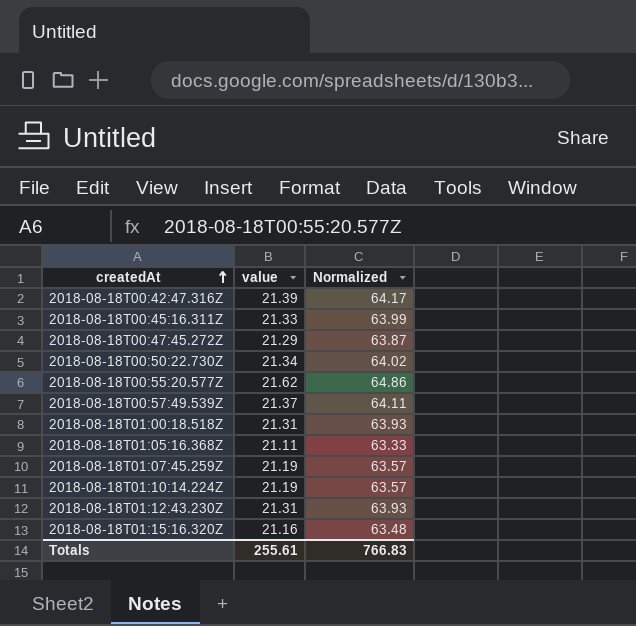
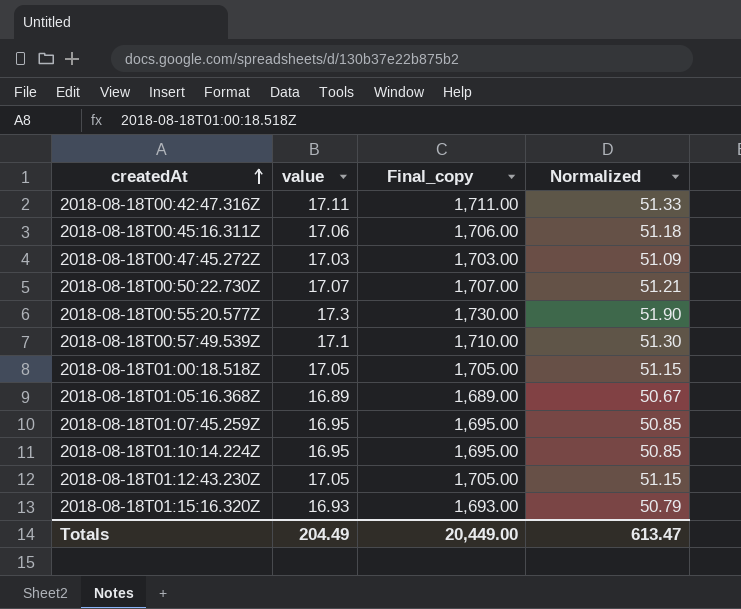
column Final_copy | formula: none -> [value] * 100
2018-08-18T00:42:47.316Z | value: 21.39 -> 17.11
2018-08-18T00:42:47.316Z | Normalized: 64.17 -> 51.33
2018-08-18T00:45:16.311Z | value: 21.33 -> 17.06
2018-08-18T00:45:16.311Z | Normalized: 63.99 -> 51.18
2018-08-18T00:47:45.272Z | value: 21.29 -> 17.03
2018-08-18T00:47:45.272Z | Normalized: 63.87 -> 51.09
2018-08-18T00:50:22.730Z | value: 21.34 -> 17.07
2018-08-18T00:50:22.730Z | Normalized: 64.02 -> 51.21
2018-08-18T00:55:20.577Z | value: 21.62 -> 17.3
2018-08-18T00:55:20.577Z | Normalized: 64.86 -> 51.90
2018-08-18T00:57:49.539Z | value: 21.37 -> 17.1
2018-08-18T00:57:49.539Z | Normalized: 64.11 -> 51.30
2018-08-18T01:00:18.518Z | value: 21.31 -> 17.05
2018-08-18T01:00:18.518Z | Normalized: 63.93 -> 51.15
2018-08-18T01:05:16.368Z | value: 21.11 -> 16.89
2018-08-18T01:05:16.368Z | Normalized: 63.33 -> 50.67
2018-08-18T01:07:45.259Z | value: 21.19 -> 16.95
2018-08-18T01:07:45.259Z | Normalized: 63.57 -> 50.85
2018-08-18T01:10:14.224Z | value: 21.19 -> 16.95
2018-08-18T01:10:14.224Z | Normalized: 63.57 -> 50.85
2018-08-18T01:12:43.230Z | value: 21.31 -> 17.05
2018-08-18T01:12:43.230Z | Normalized: 63.93 -> 51.15
2018-08-18T01:15:16.320Z | value: 21.16 -> 16.93
2018-08-18T01:15:16.320Z | Normalized: 63.48 -> 50.79
Totals | value: 255.61 -> 204.49
Totals | Normalized: 766.83 -> 613.47

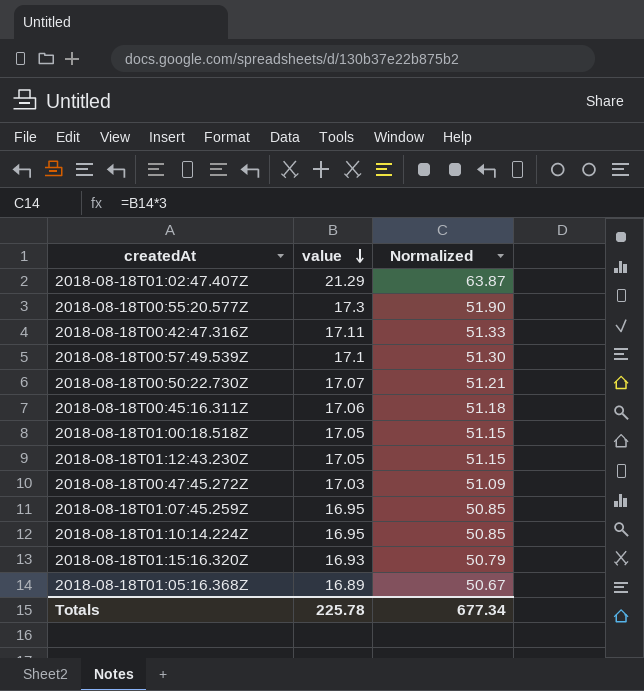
row order: createdAt ascending -> value descending
column Final_copy | formula: [value] * 100 -> none
row 2018-08-18T01:02:47.407Z: none -> 21.29 | 63.87
Totals | value: 204.49 -> 225.78
Totals | Normalized: 613.47 -> 677.34

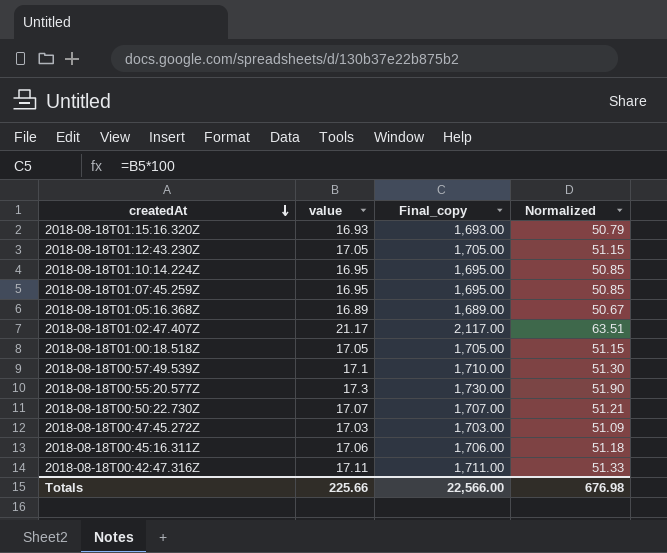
row order: value descending -> createdAt descending
column Final_copy | formula: none -> [value] * 100
2018-08-18T01:02:47.407Z | value: 21.29 -> 21.17
2018-08-18T01:02:47.407Z | Normalized: 63.87 -> 63.51
Totals | value: 225.78 -> 225.66
Totals | Normalized: 677.34 -> 676.98

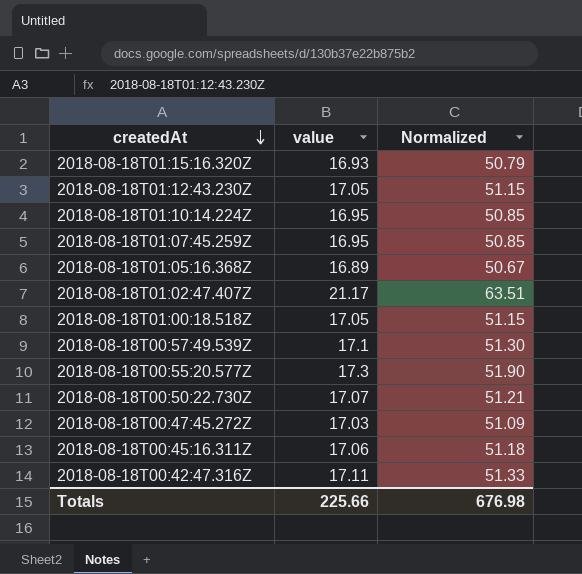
column Final_copy | formula: [value] * 100 -> none

